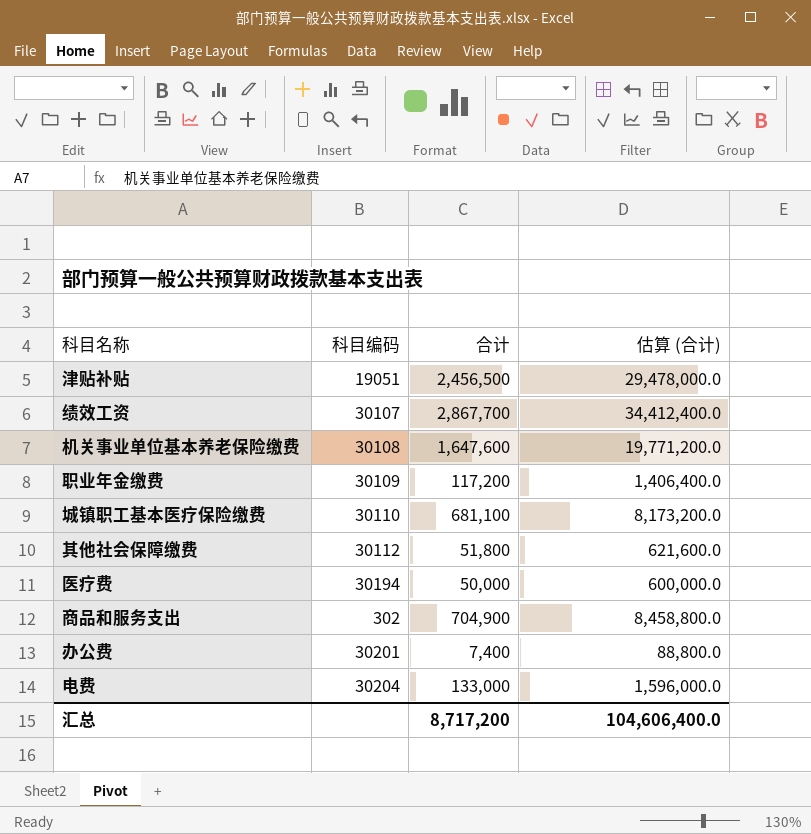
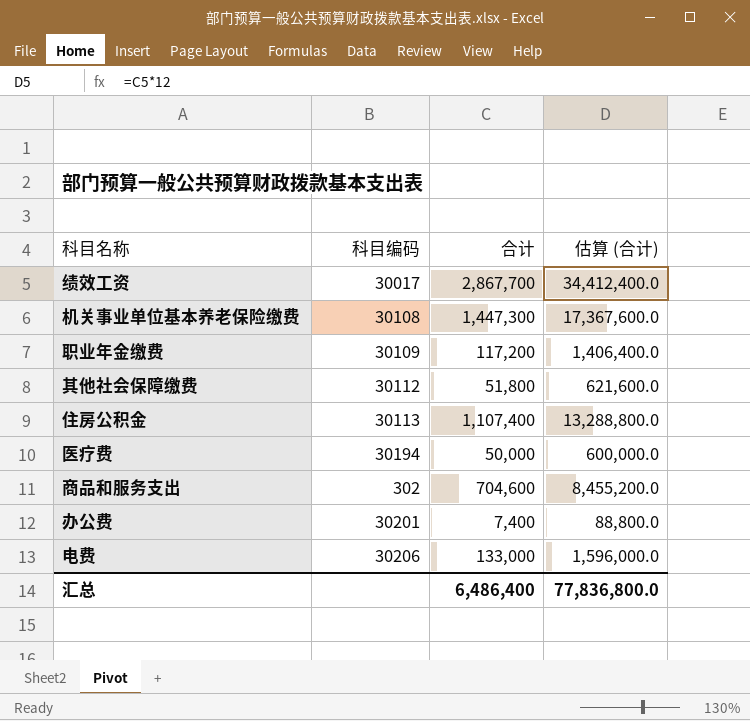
row 津贴补贴: 19051 | 2,456,500 | 29,478,000.0 -> none
row 城镇职工基本医疗保险缴费: 30110 | 681,100 | 8,173,200.0 -> none
绩效工资 | 科目编码: 30107 -> 30017
机关事业单位基本养老保险缴费 | 合计: 1,647,600 -> 1,447,300
机关事业单位基本养老保险缴费 | 估算 (合计): 19,771,200.0 -> 17,367,600.0
row 住房公积金: none -> 30113 | 1,107,400 | 13,288,800.0
商品和服务支出 | 合计: 704,900 -> 704,600
商品和服务支出 | 估算 (合计): 8,458,800.0 -> 8,455,200.0
电费 | 科目编码: 30204 -> 30206
汇总 | 合计: 8,717,200 -> 6,486,400
汇总 | 估算 (合计): 104,606,400.0 -> 77,836,800.0

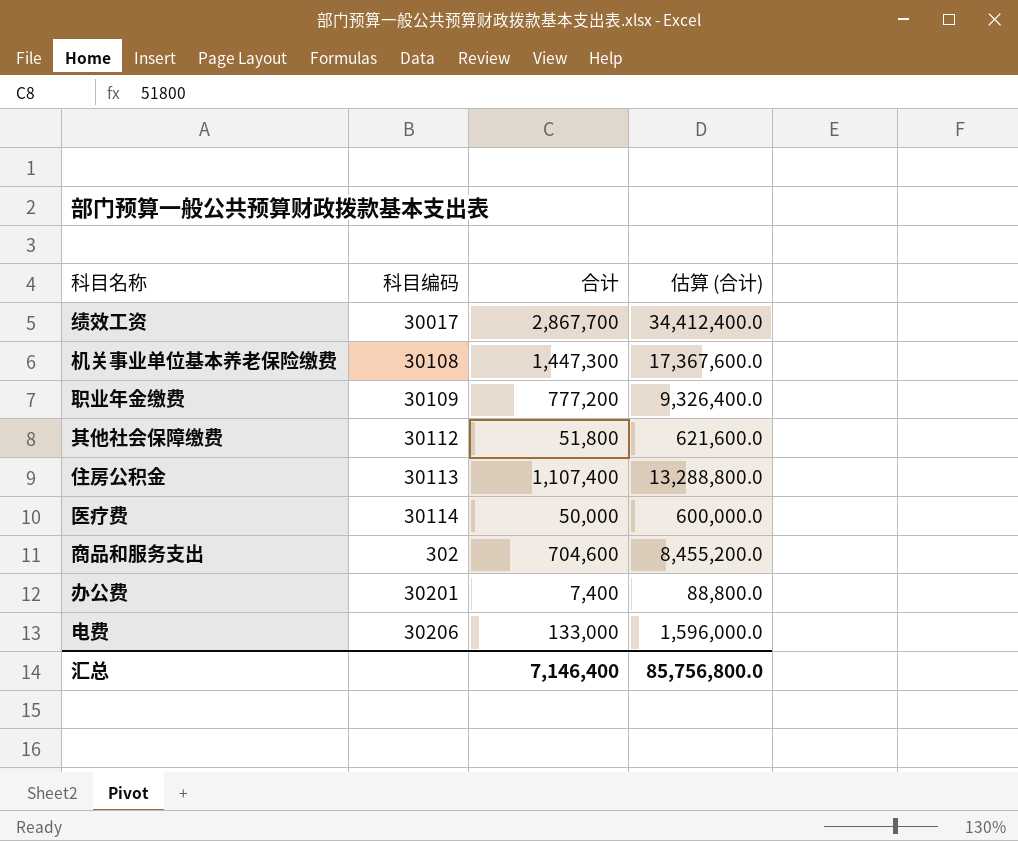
职业年金缴费 | 合计: 117,200 -> 777,200
职业年金缴费 | 估算 (合计): 1,406,400.0 -> 9,326,400.0
医疗费 | 科目编码: 30194 -> 30114
汇总 | 合计: 6,486,400 -> 7,146,400
汇总 | 估算 (合计): 77,836,800.0 -> 85,756,800.0

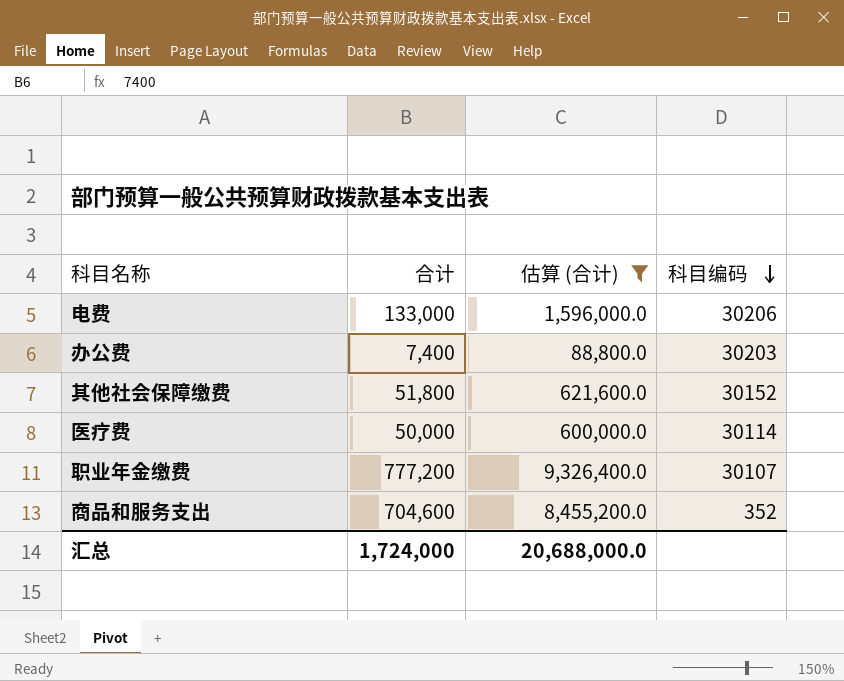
filter: none -> 估算 (合计) <= 9,326,400.0
row order: none -> 科目编码 descending
column 科目编码 | position: 2 -> 4
办公费 | 科目编码: 30201 -> 30203
其他社会保障缴费 | 科目编码: 30112 -> 30152
职业年金缴费 | 科目编码: 30109 -> 30107
商品和服务支出 | 科目编码: 302 -> 352
汇总 | 合计: 7,146,400 -> 1,724,000
汇总 | 估算 (合计): 85,756,800.0 -> 20,688,000.0

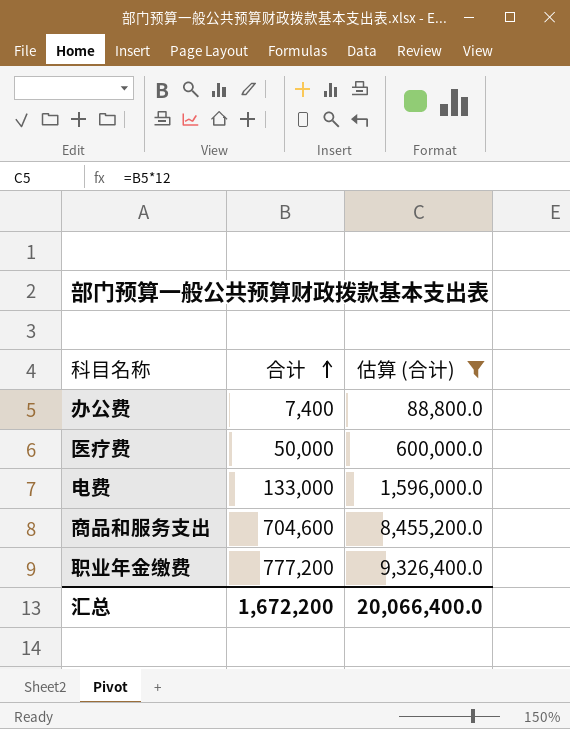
row order: 科目编码 descending -> 合计 ascending
column 科目编码 | position: 4 -> none
row 其他社会保障缴费: 51,800 | 621,600.0 | 30152 -> none
汇总 | 合计: 1,724,000 -> 1,672,200
汇总 | 估算 (合计): 20,688,000.0 -> 20,066,400.0

